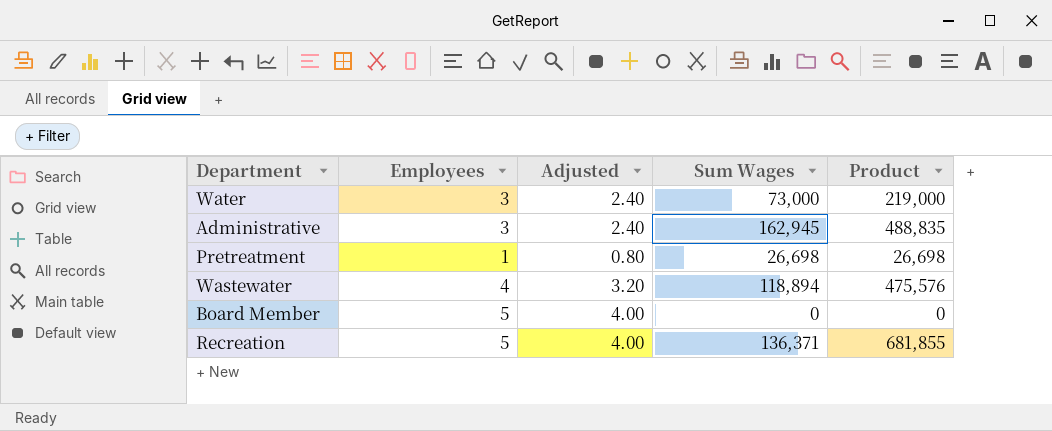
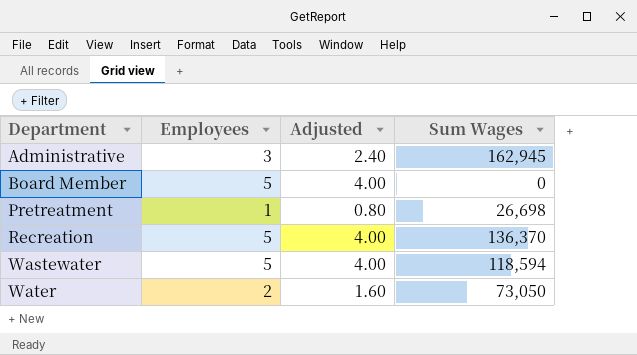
row order: none -> Department ascending
column Product | formula: [Employees] * [Sum Wages] -> none
Recreation | Sum Wages: 136,371 -> 136,370
Wastewater | Employees: 4 -> 5
Wastewater | Adjusted: 3.20 -> 4.00
Wastewater | Sum Wages: 118,894 -> 118,594
Water | Employees: 3 -> 2
Water | Adjusted: 2.40 -> 1.60
Water | Sum Wages: 73,000 -> 73,050

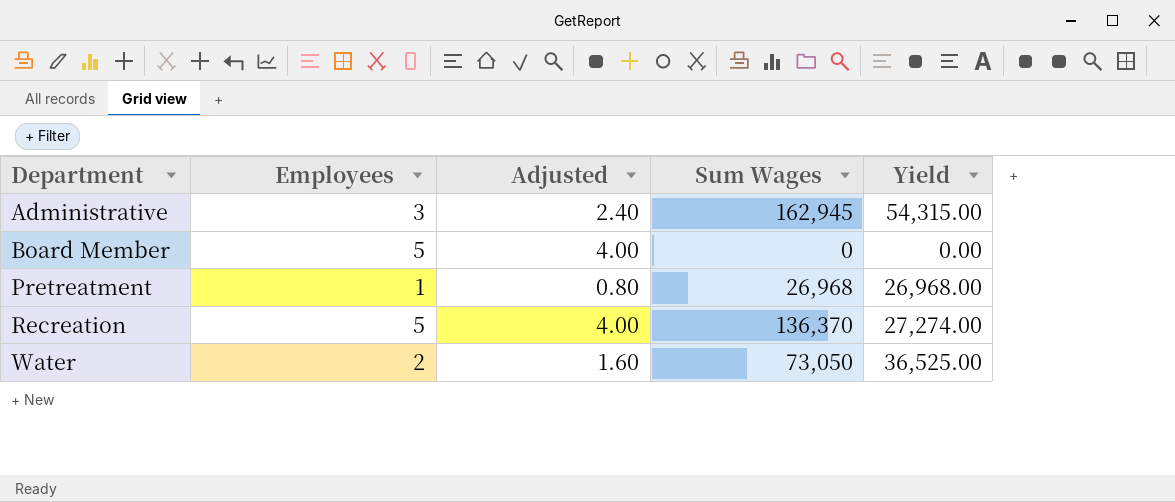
column Yield | formula: none -> [Sum Wages] / [Employees]
row Wastewater: 5 | 4.00 | 118,594 -> none
Pretreatment | Sum Wages: 26,698 -> 26,968

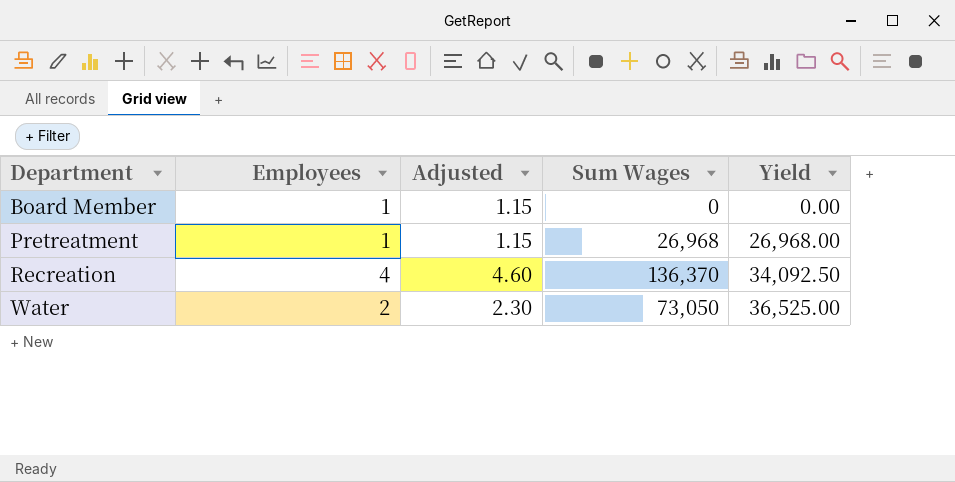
column Adjusted | formula: [Employees] * 0.8 -> [Employees] * 1.15
row Administrative: 3 | 2.40 | 162,945 | 54,315.00 -> none
Board Member | Employees: 5 -> 1
Recreation | Employees: 5 -> 4
Recreation | Yield: 27,274.00 -> 34,092.50

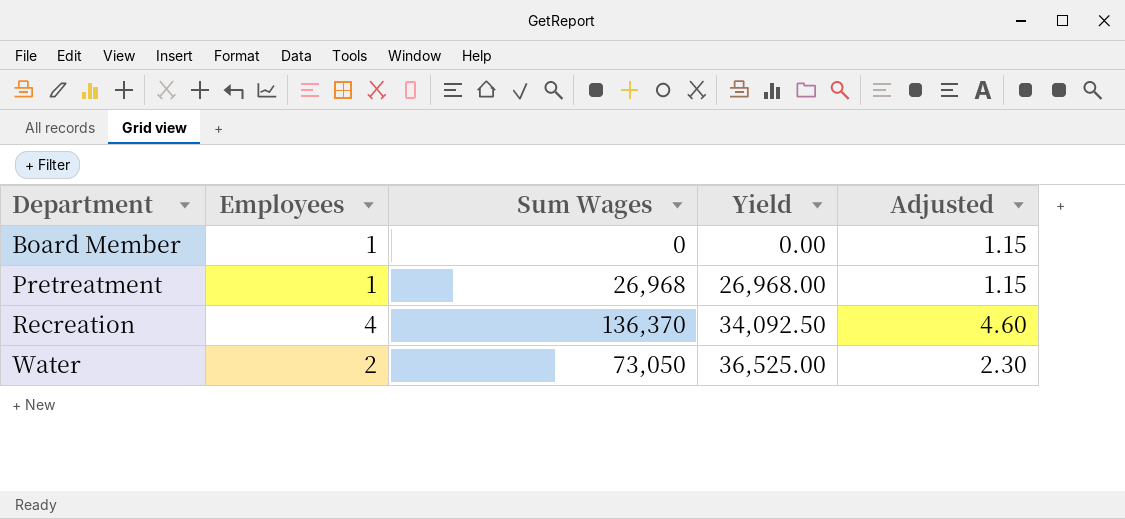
column Adjusted | position: 3 -> 5

